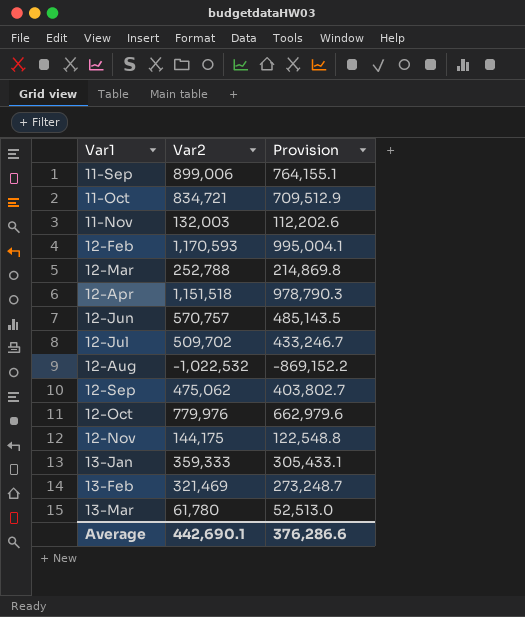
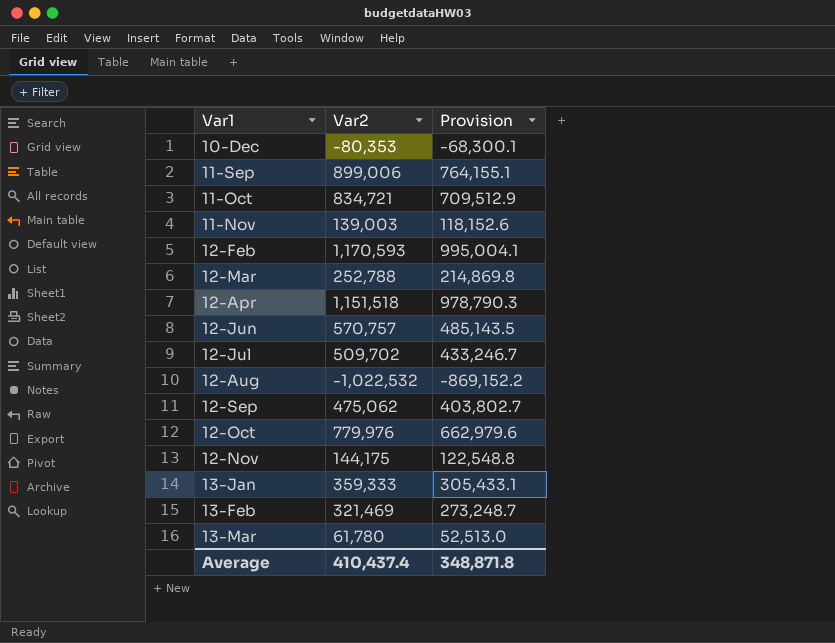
row 10-Dec: none -> -80,353 | -68,300.1
11-Nov | Var2: 132,003 -> 139,003
11-Nov | Provision: 112,202.6 -> 118,152.6
Average | Var2: 442,690.1 -> 410,437.4
Average | Provision: 376,286.6 -> 348,871.8

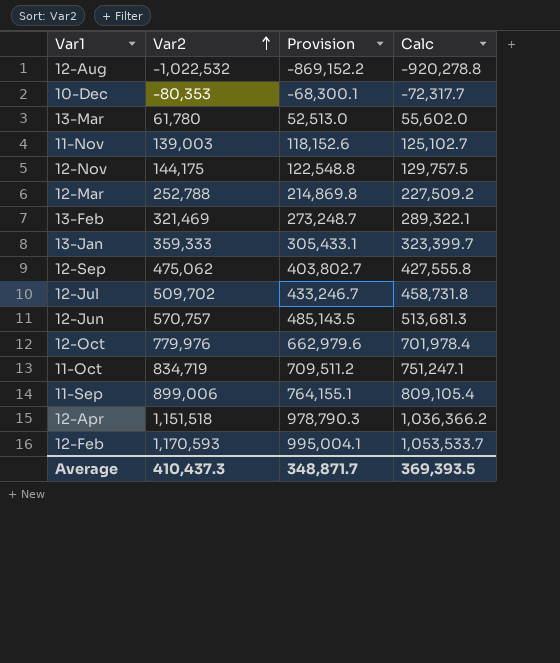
row order: none -> Var2 ascending
column Calc | formula: none -> [Var2] * 0.9
11-Oct | Var2: 834,721 -> 834,719
11-Oct | Provision: 709,512.9 -> 709,511.2
Average | Var2: 410,437.4 -> 410,437.3
Average | Provision: 348,871.8 -> 348,871.7

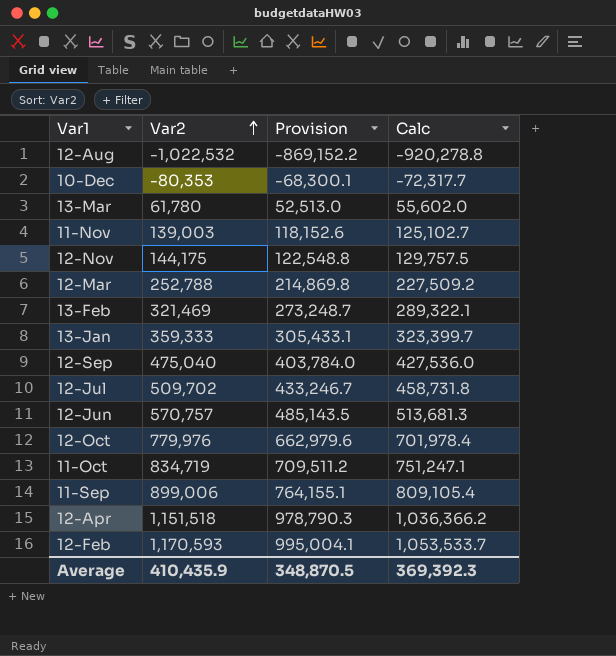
12-Sep | Var2: 475,062 -> 475,040
12-Sep | Provision: 403,802.7 -> 403,784.0
12-Sep | Calc: 427,555.8 -> 427,536.0
Average | Var2: 410,437.3 -> 410,435.9
Average | Provision: 348,871.7 -> 348,870.5
Average | Calc: 369,393.5 -> 369,392.3

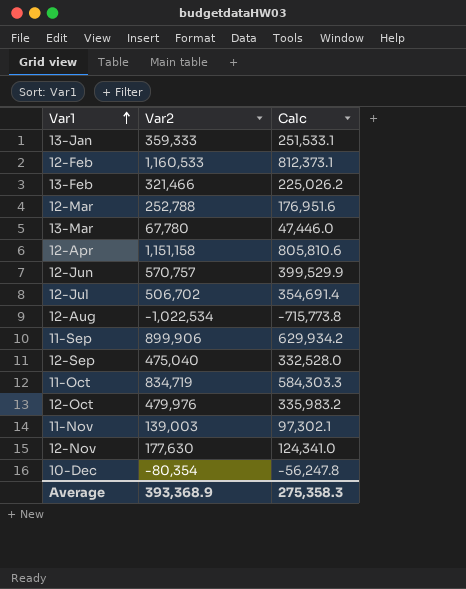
row order: Var2 ascending -> Var1 ascending
column Provision | formula: [Var2] * 0.85 -> none
column Calc | formula: [Var2] * 0.9 -> [Var2] * 0.7
12-Feb | Var2: 1,170,593 -> 1,160,533
13-Feb | Var2: 321,469 -> 321,466
13-Mar | Var2: 61,780 -> 67,780
12-Apr | Var2: 1,151,518 -> 1,151,158
12-Jul | Var2: 509,702 -> 506,702
12-Aug | Var2: -1,022,532 -> -1,022,534
11-Sep | Var2: 899,006 -> 899,906
12-Oct | Var2: 779,976 -> 479,976
12-Nov | Var2: 144,175 -> 177,630
10-Dec | Var2: -80,353 -> -80,354
Average | Var2: 410,435.9 -> 393,368.9
Average | Calc: 369,392.3 -> 275,358.3

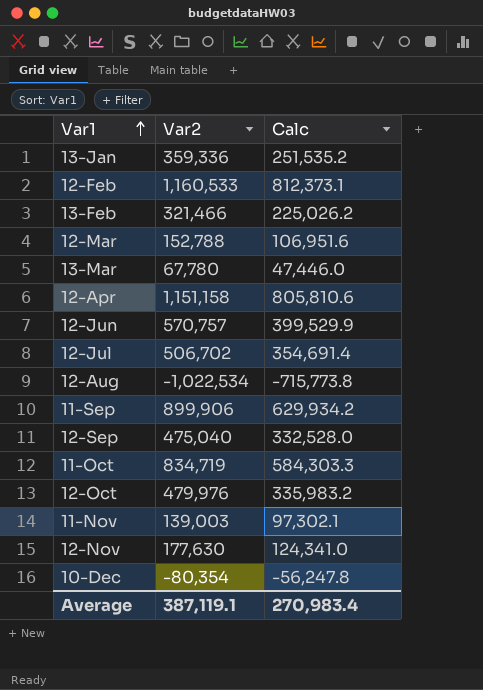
13-Jan | Var2: 359,333 -> 359,336
13-Jan | Calc: 251,533.1 -> 251,535.2
12-Mar | Var2: 252,788 -> 152,788
12-Mar | Calc: 176,951.6 -> 106,951.6
Average | Var2: 393,368.9 -> 387,119.1
Average | Calc: 275,358.3 -> 270,983.4

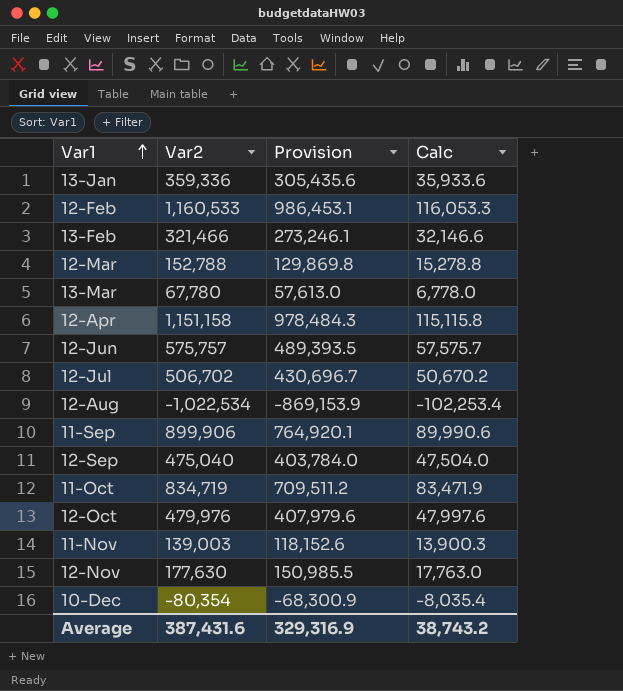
column Provision | formula: none -> [Var2] * 0.85
column Calc | formula: [Var2] * 0.7 -> [Var2] * 0.1
12-Jun | Var2: 570,757 -> 575,757
Average | Var2: 387,119.1 -> 387,431.6
Average | Calc: 270,983.4 -> 38,743.2

